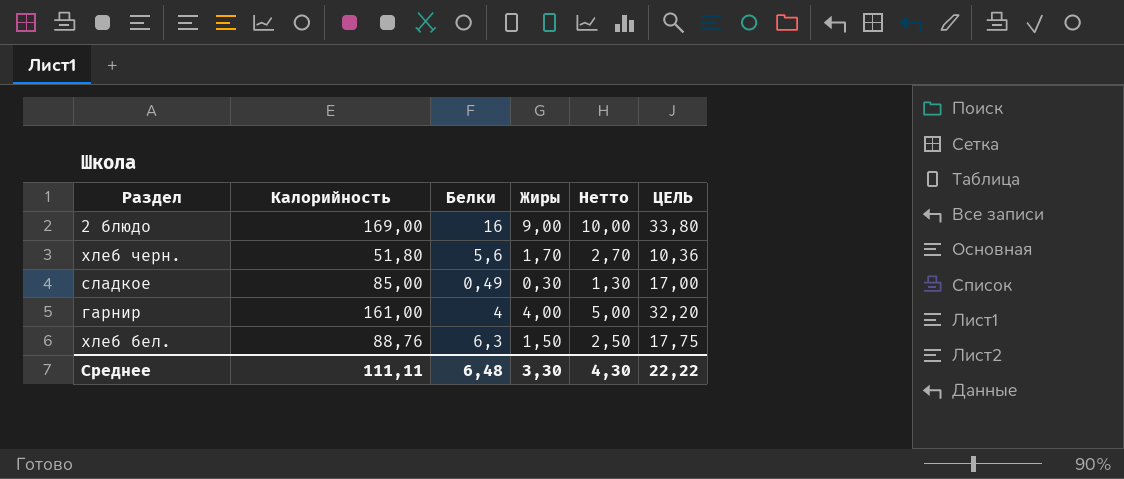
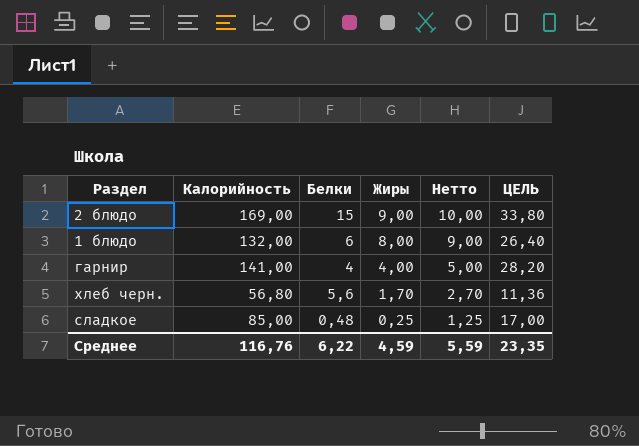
row order: none -> Жиры descending
row хлеб бел.: 88,76 | 6,3 | 1,50 | 2,50 | 17,75 -> none
2 блюдо | Белки: 16 -> 15
row 1 блюдо: none -> 132,00 | 6 | 8,00 | 9,00 | 26,40
гарнир | Калорийность: 161,00 -> 141,00
гарнир | ЦЕЛЬ: 32,20 -> 28,20
хлеб черн. | Калорийность: 51,80 -> 56,80
хлеб черн. | ЦЕЛЬ: 10,36 -> 11,36
сладкое | Белки: 0,49 -> 0,48
сладкое | Жиры: 0,30 -> 0,25
сладкое | Нетто: 1,30 -> 1,25
Среднее | Калорийность: 111,11 -> 116,76
Среднее | Белки: 6,48 -> 6,22
Среднее | Жиры: 3,30 -> 4,59
Среднее | Нетто: 4,30 -> 5,59
Среднее | ЦЕЛЬ: 22,22 -> 23,35

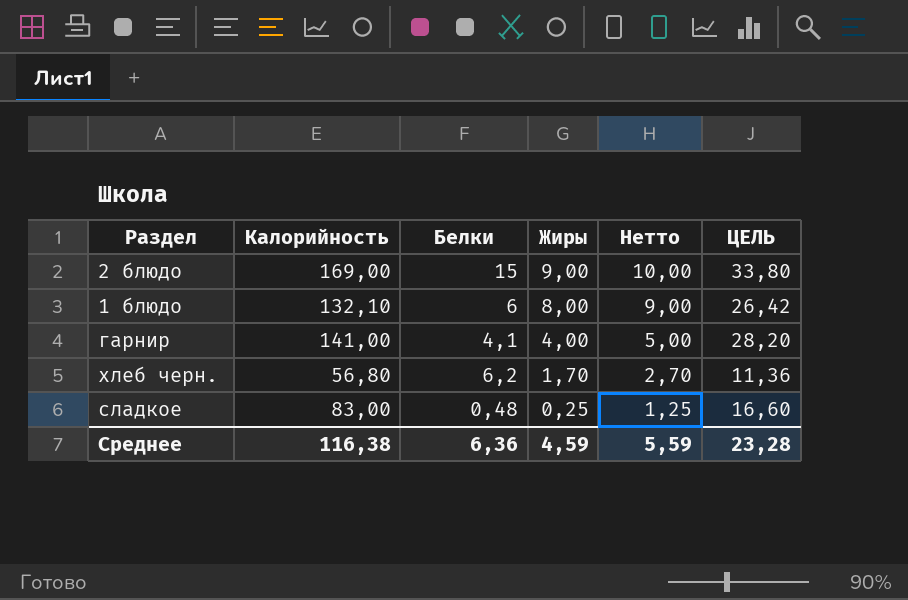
1 блюдо | Калорийность: 132,00 -> 132,10
1 блюдо | ЦЕЛЬ: 26,40 -> 26,42
гарнир | Белки: 4 -> 4,1
хлеб черн. | Белки: 5,6 -> 6,2
сладкое | Калорийность: 85,00 -> 83,00
сладкое | ЦЕЛЬ: 17,00 -> 16,60
Среднее | Калорийность: 116,76 -> 116,38
Среднее | Белки: 6,22 -> 6,36
Среднее | ЦЕЛЬ: 23,35 -> 23,28

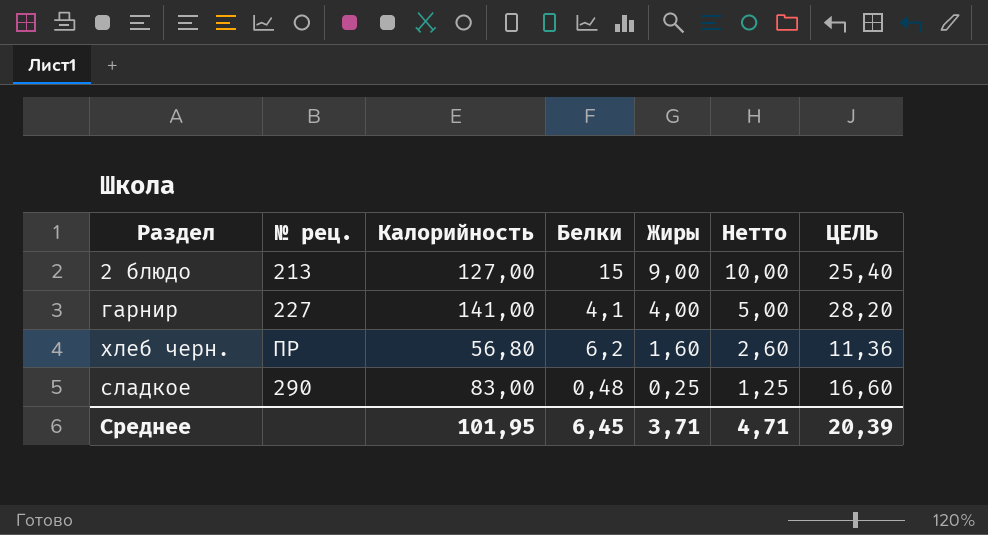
column № рец. | position: none -> 2
row 1 блюдо: 132,10 | 6 | 8,00 | 9,00 | 26,42 -> none
2 блюдо | Калорийность: 169,00 -> 127,00
2 блюдо | ЦЕЛЬ: 33,80 -> 25,40
хлеб черн. | Жиры: 1,70 -> 1,60
хлеб черн. | Нетто: 2,70 -> 2,60
Среднее | Калорийность: 116,38 -> 101,95
Среднее | Белки: 6,36 -> 6,45
Среднее | Жиры: 4,59 -> 3,71
Среднее | Нетто: 5,59 -> 4,71
Среднее | ЦЕЛЬ: 23,28 -> 20,39

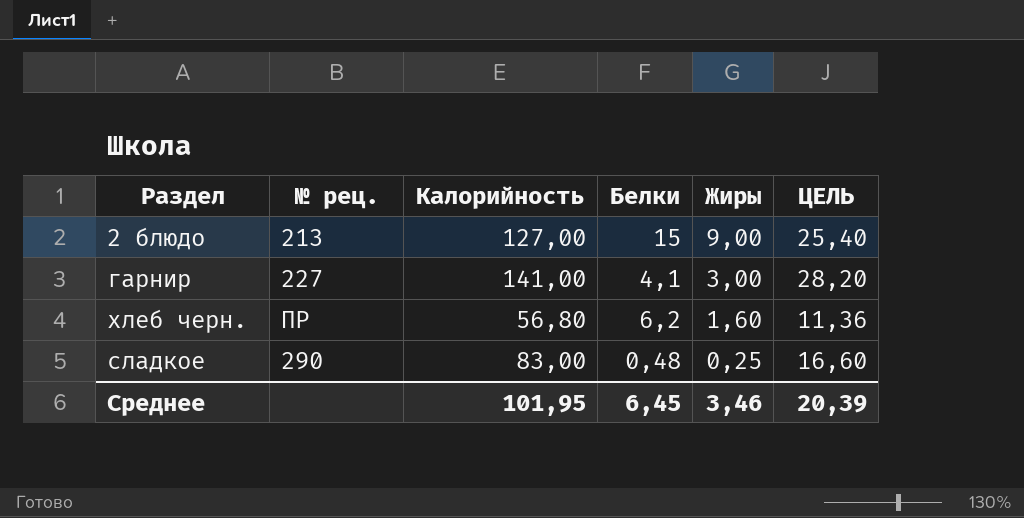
column Нетто | formula: [Жиры] + 1 -> none
гарнир | Жиры: 4,00 -> 3,00
Среднее | Жиры: 3,71 -> 3,46

